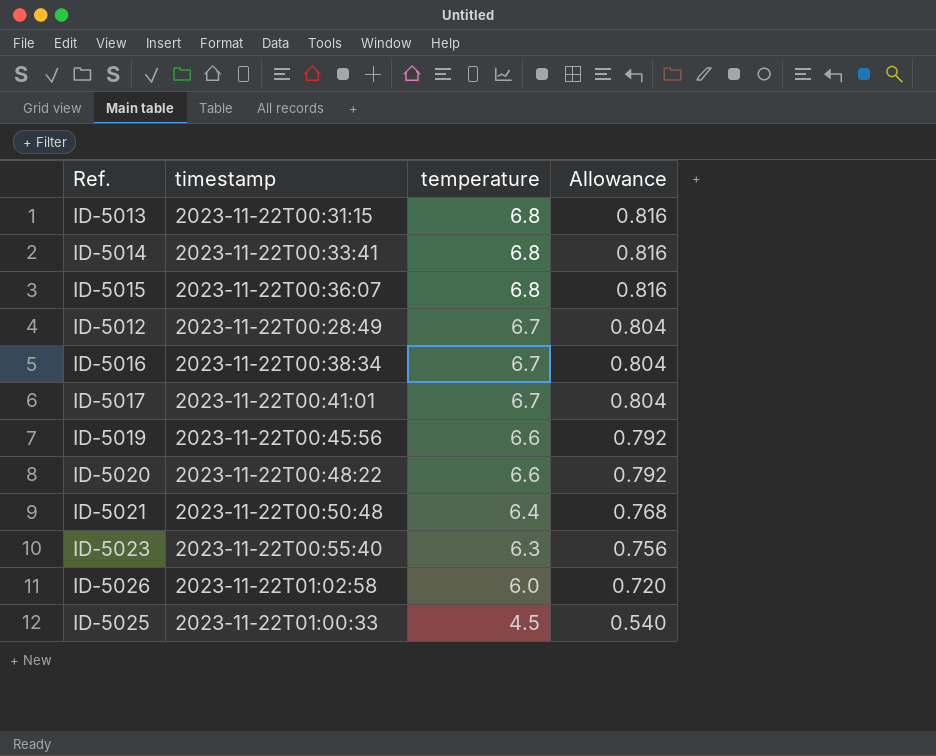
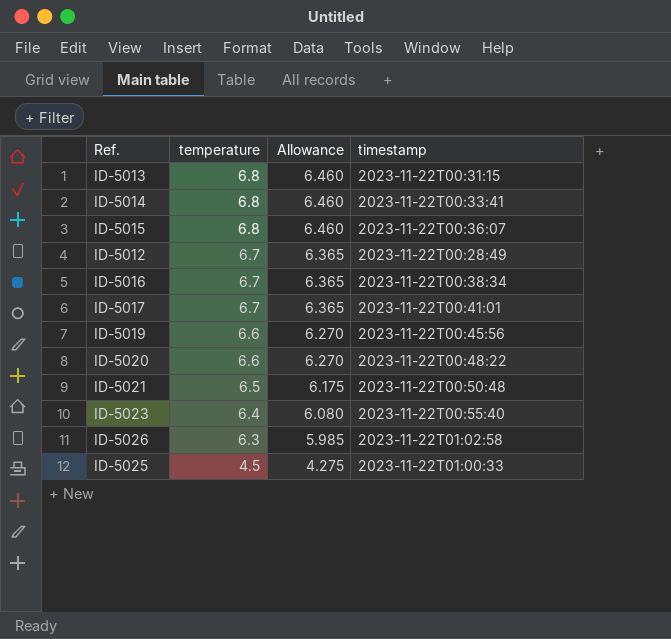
column Allowance | formula: [temperature] * 0.12 -> [temperature] * 0.95
column timestamp | position: 2 -> 4
ID-5021 | temperature: 6.4 -> 6.5
ID-5023 | temperature: 6.3 -> 6.4
ID-5026 | temperature: 6.0 -> 6.3

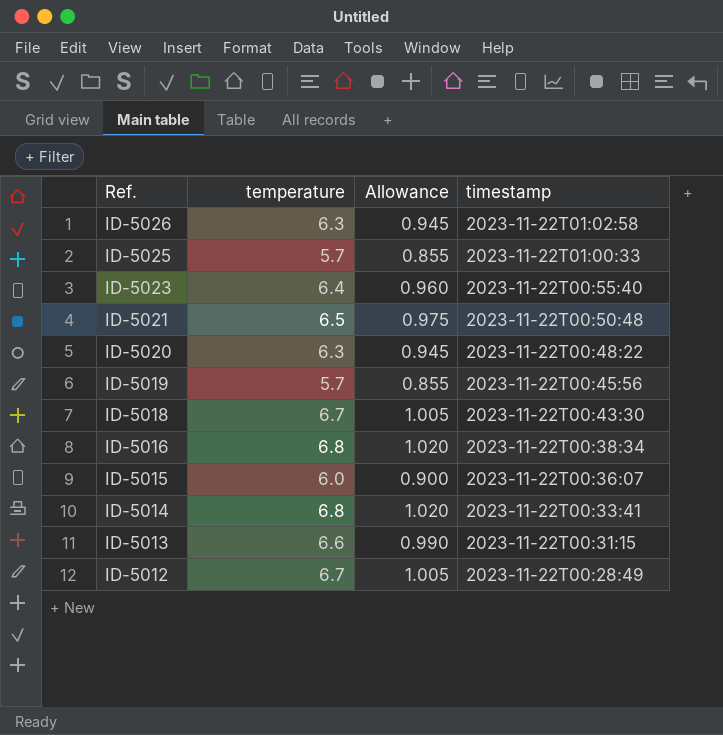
row order: temperature descending -> Ref. descending
column Allowance | formula: [temperature] * 0.95 -> [temperature] * 0.15
row ID-5017: 6.7 | 6.365 | 2023-11-22T00:41:01 -> none
ID-5025 | temperature: 4.5 -> 5.7
ID-5020 | temperature: 6.6 -> 6.3
ID-5019 | temperature: 6.6 -> 5.7
row ID-5018: none -> 6.7 | 1.005 | 2023-11-22T00:43:30
ID-5016 | temperature: 6.7 -> 6.8
ID-5015 | temperature: 6.8 -> 6.0
ID-5013 | temperature: 6.8 -> 6.6

